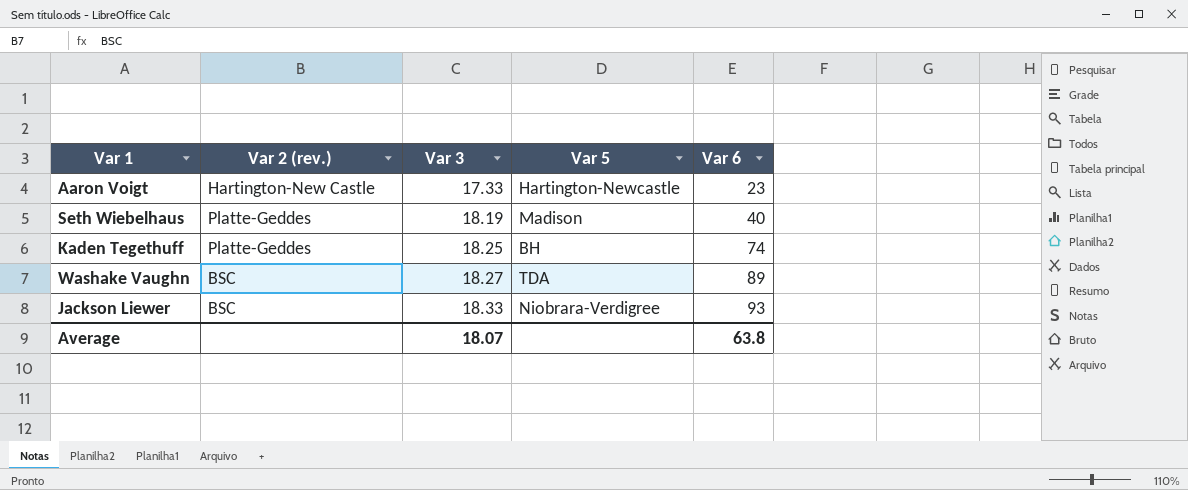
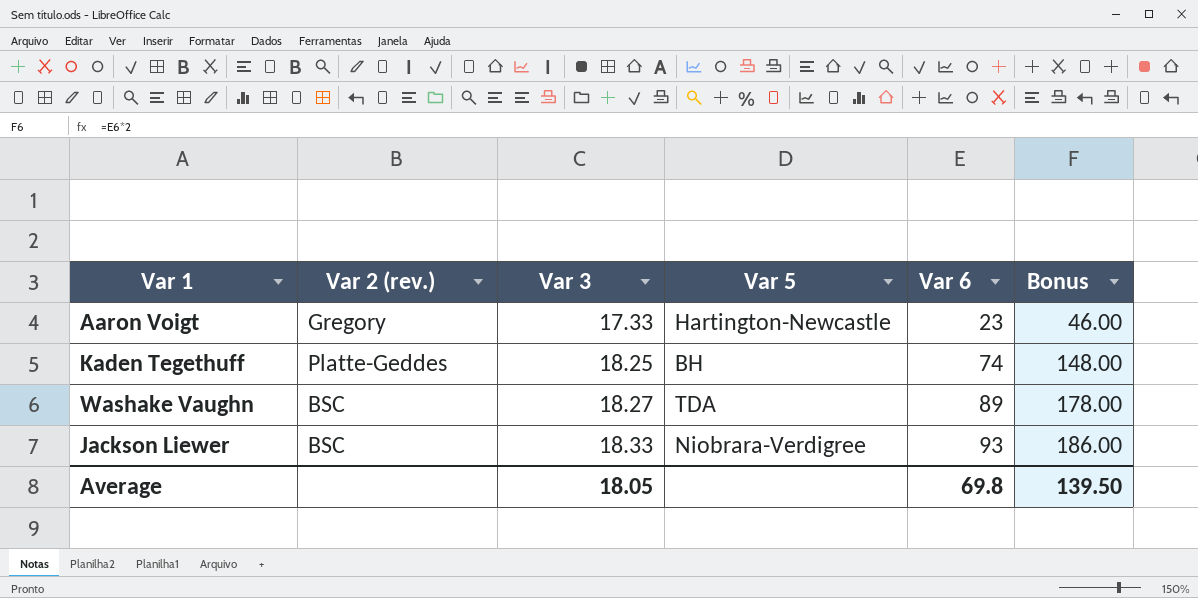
column Bonus | formula: none -> [Var 6] * 2
row Seth Wiebelhaus: Platte-Geddes | 18.19 | Madison | 40 -> none
Aaron Voigt | Var 2 (rev.): Hartington-New Castle -> Gregory
Average | Var 3: 18.07 -> 18.05
Average | Var 6: 63.8 -> 69.8

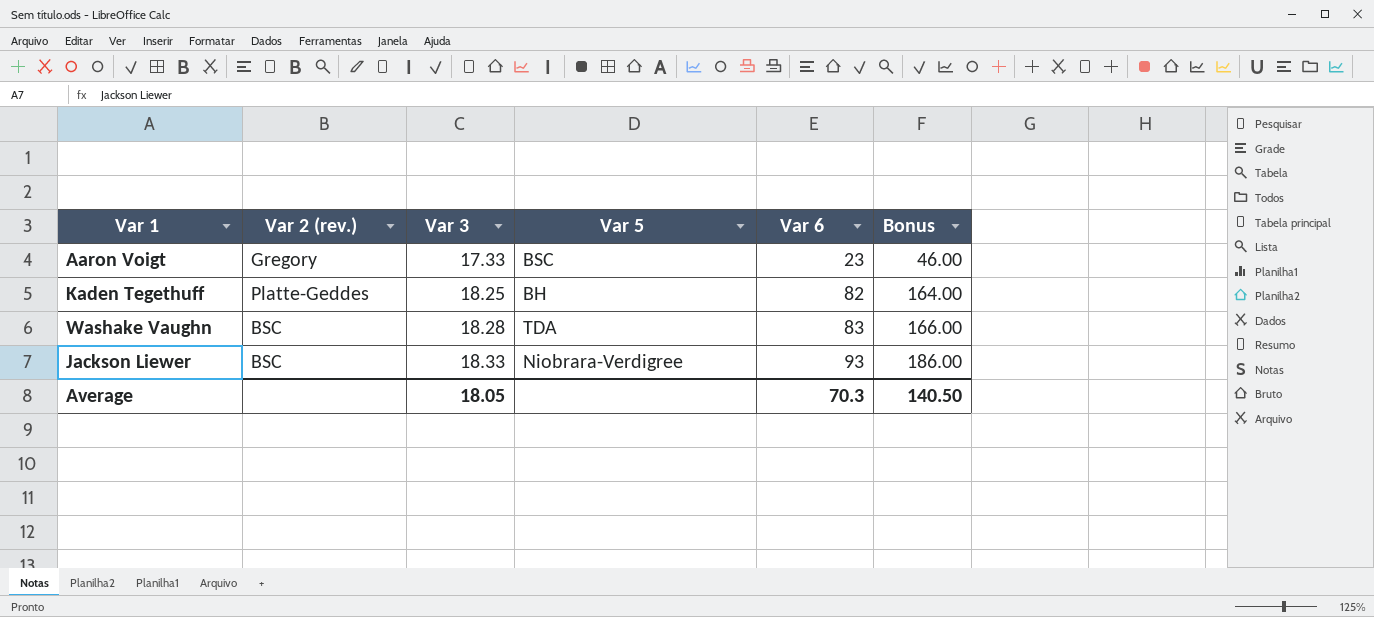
Aaron Voigt | Var 5: Hartington-Newcastle -> BSC
Kaden Tegethuff | Var 6: 74 -> 82
Kaden Tegethuff | Bonus: 148.00 -> 164.00
Washake Vaughn | Var 3: 18.27 -> 18.28
Washake Vaughn | Var 6: 89 -> 83
Washake Vaughn | Bonus: 178.00 -> 166.00
Average | Var 6: 69.8 -> 70.3
Average | Bonus: 139.50 -> 140.50

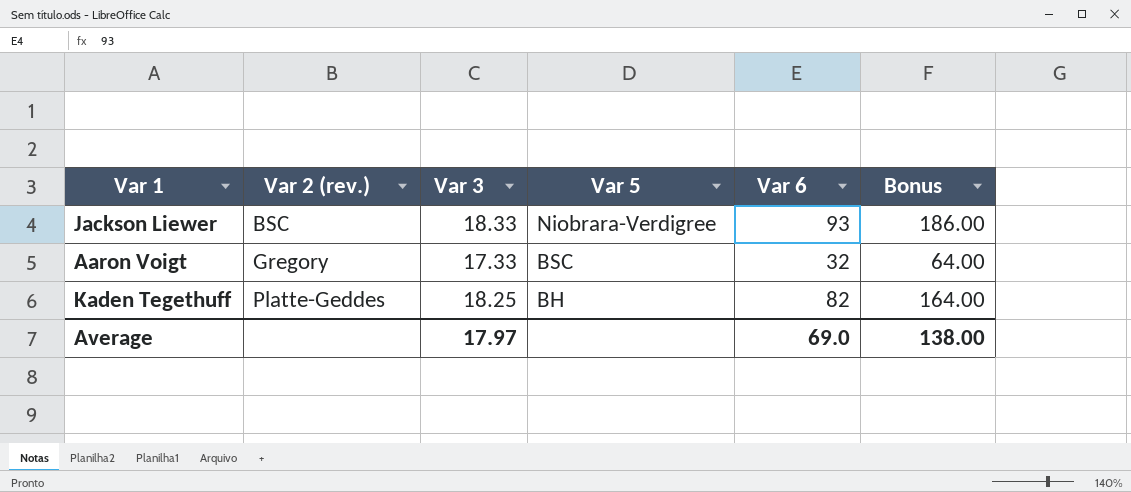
row order: Var 3 ascending -> Var 2 (rev.) ascending
row Washake Vaughn: BSC | 18.28 | TDA | 83 | 166.00 -> none
Aaron Voigt | Var 6: 23 -> 32
Aaron Voigt | Bonus: 46.00 -> 64.00
Average | Var 3: 18.05 -> 17.97
Average | Var 6: 70.3 -> 69.0
Average | Bonus: 140.50 -> 138.00

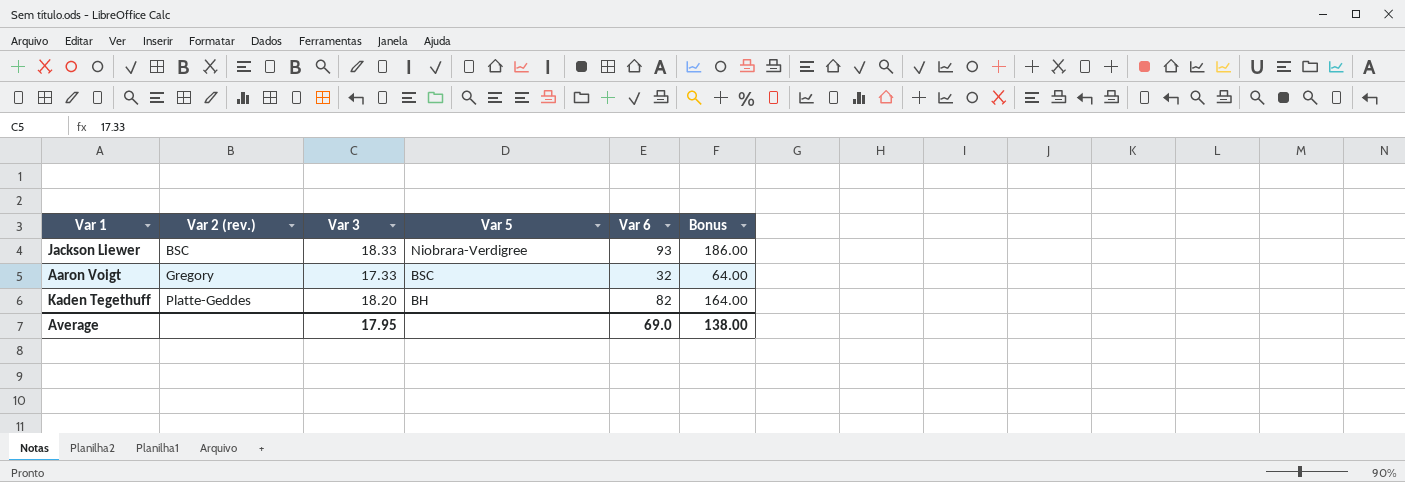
Kaden Tegethuff | Var 3: 18.25 -> 18.20
Average | Var 3: 17.97 -> 17.95

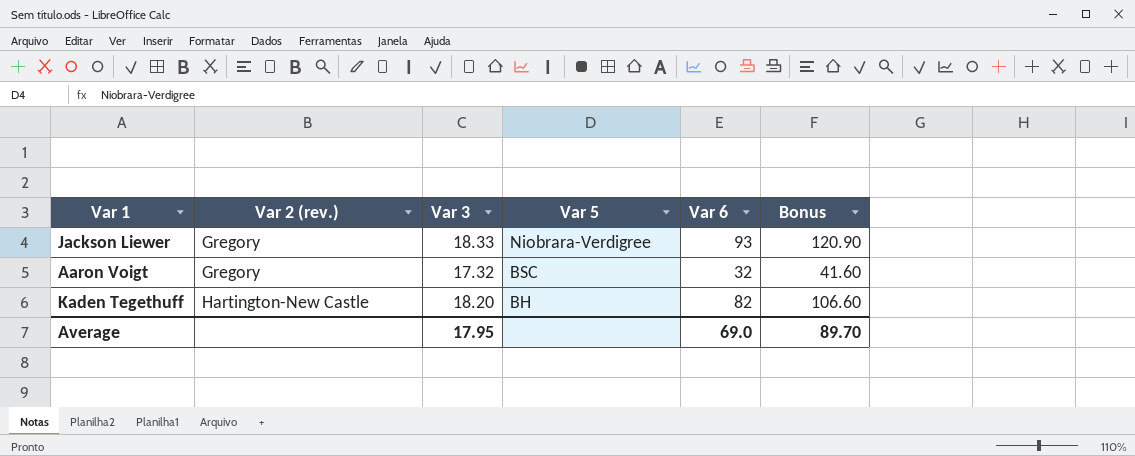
column Bonus | formula: [Var 6] * 2 -> [Var 6] * 1.3
Jackson Liewer | Var 2 (rev.): BSC -> Gregory
Aaron Voigt | Var 3: 17.33 -> 17.32
Kaden Tegethuff | Var 2 (rev.): Platte-Geddes -> Hartington-New Castle
Average | Bonus: 138.00 -> 89.70

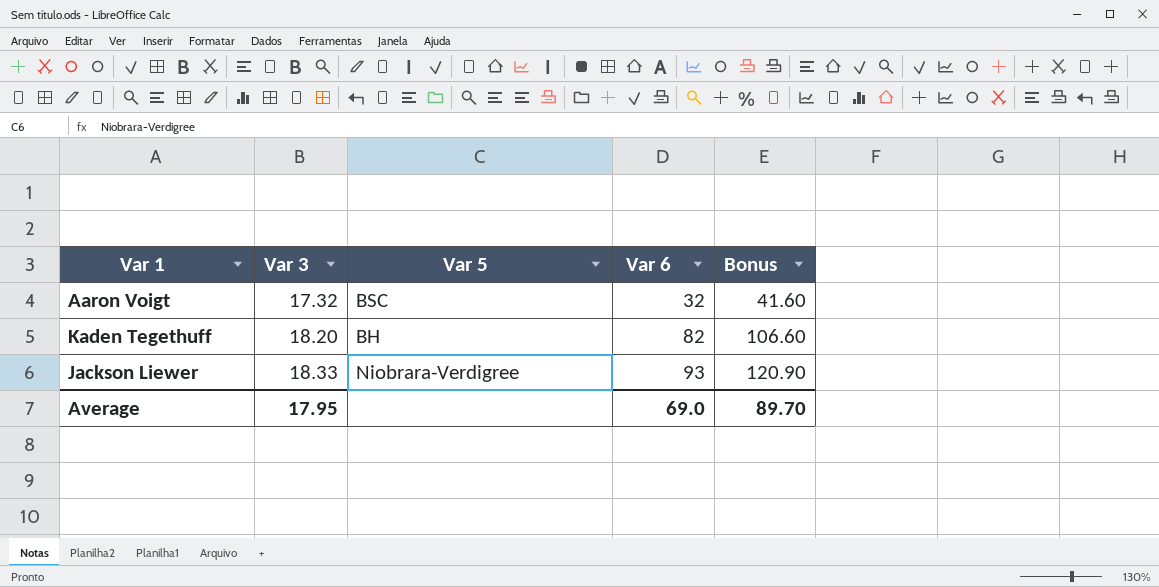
row order: Var 2 (rev.) ascending -> Var 3 ascending
column Var 2 (rev.) | position: 2 -> none

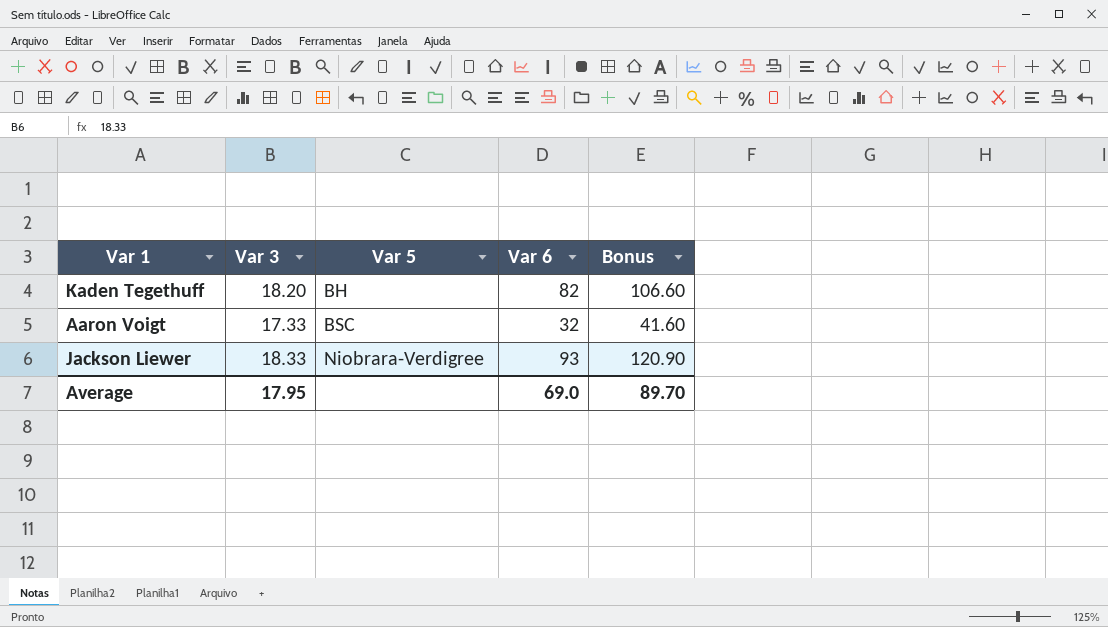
row order: Var 3 ascending -> Var 5 ascending
Aaron Voigt | Var 3: 17.32 -> 17.33

